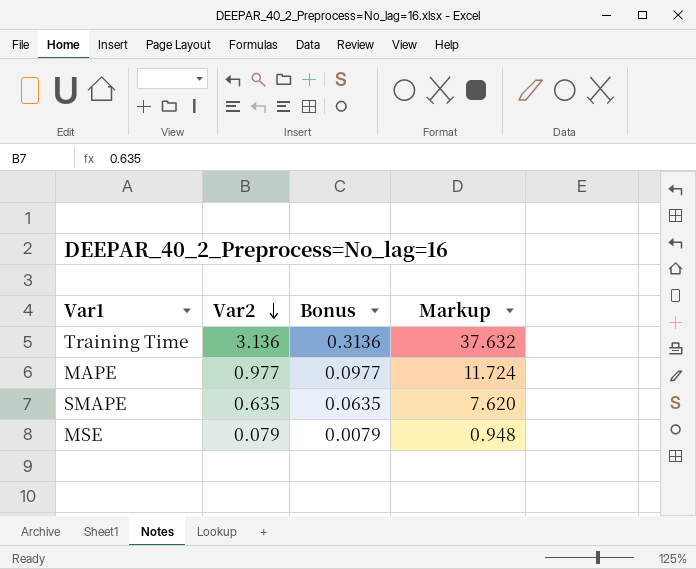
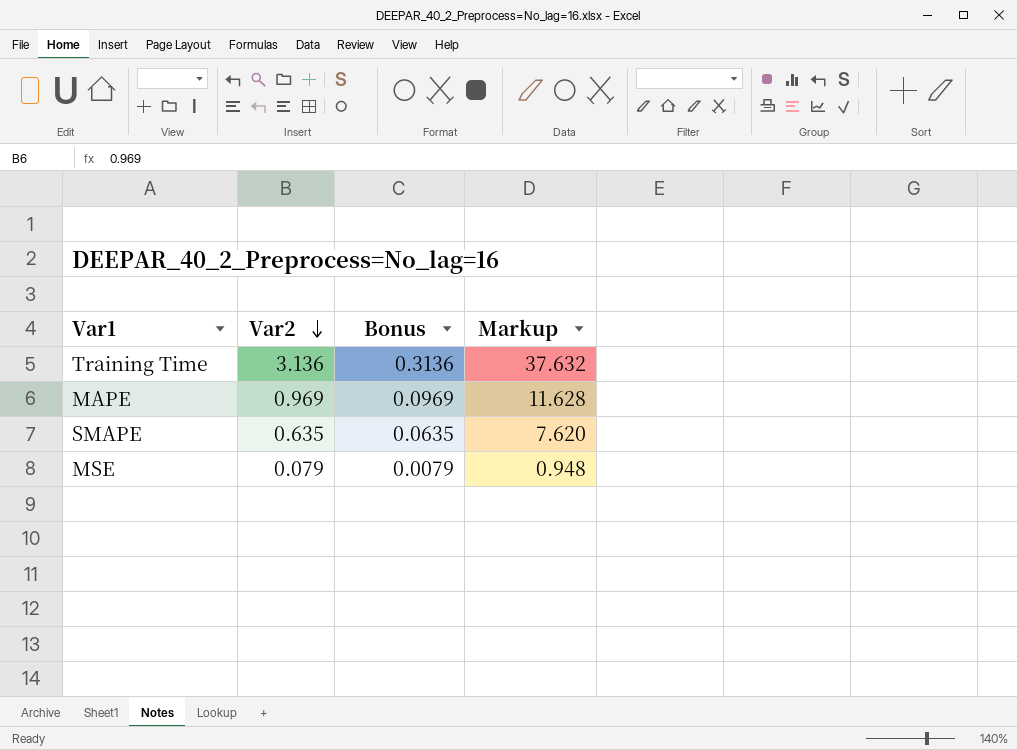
MAPE | Var2: 0.977 -> 0.969
MAPE | Bonus: 0.0977 -> 0.0969
MAPE | Markup: 11.724 -> 11.628

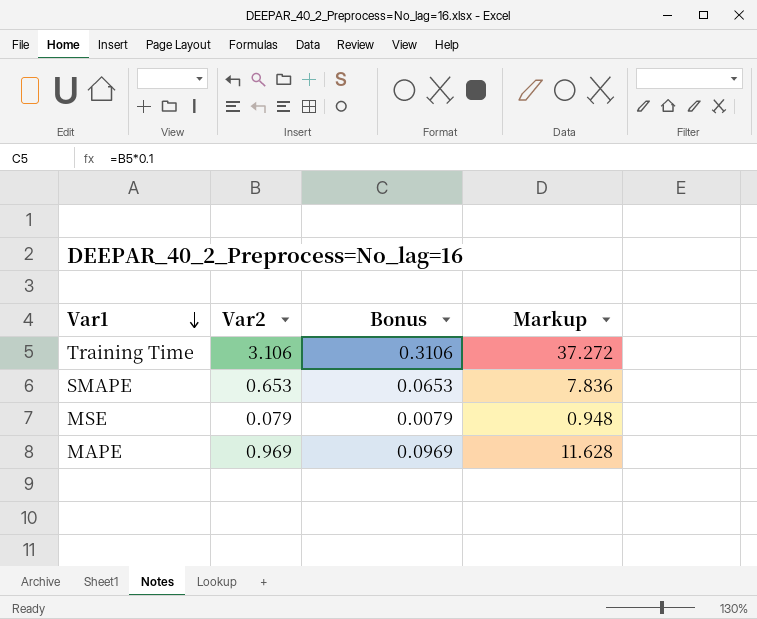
row order: Var2 descending -> Var1 descending
Training Time | Var2: 3.136 -> 3.106
Training Time | Bonus: 0.3136 -> 0.3106
Training Time | Markup: 37.632 -> 37.272
SMAPE | Var2: 0.635 -> 0.653
SMAPE | Bonus: 0.0635 -> 0.0653
SMAPE | Markup: 7.620 -> 7.836

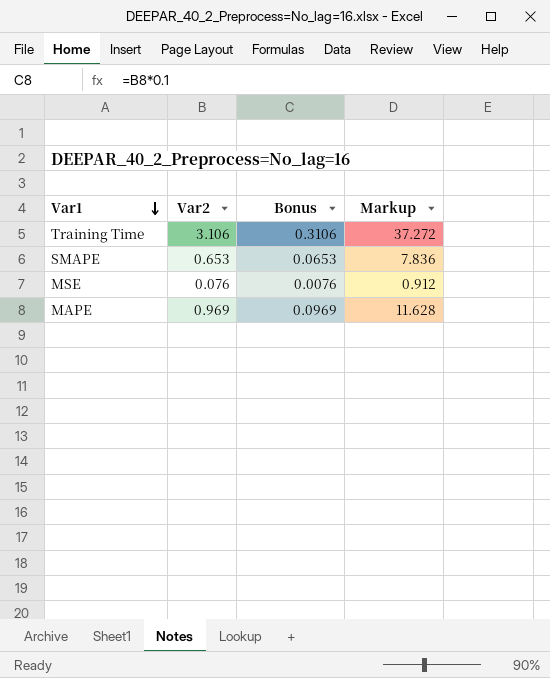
MSE | Var2: 0.079 -> 0.076
MSE | Bonus: 0.0079 -> 0.0076
MSE | Markup: 0.948 -> 0.912

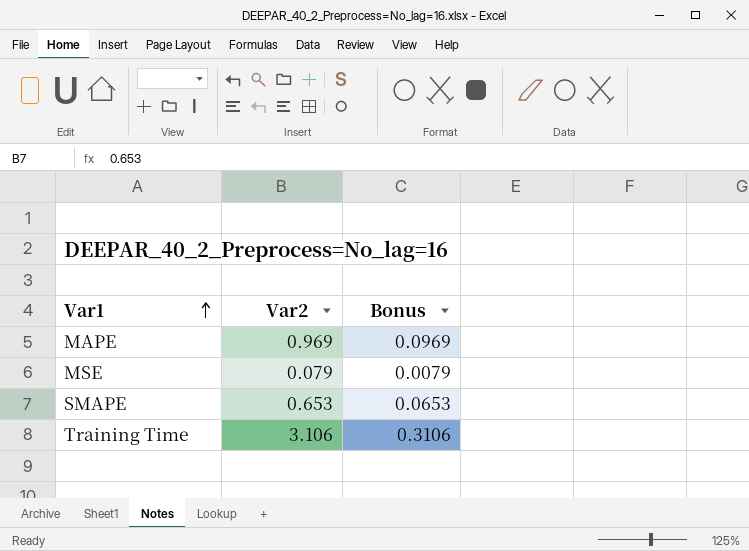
row order: Var1 descending -> Var1 ascending
column Markup | formula: [Var2] * 12 -> none
MSE | Var2: 0.076 -> 0.079
MSE | Bonus: 0.0076 -> 0.0079

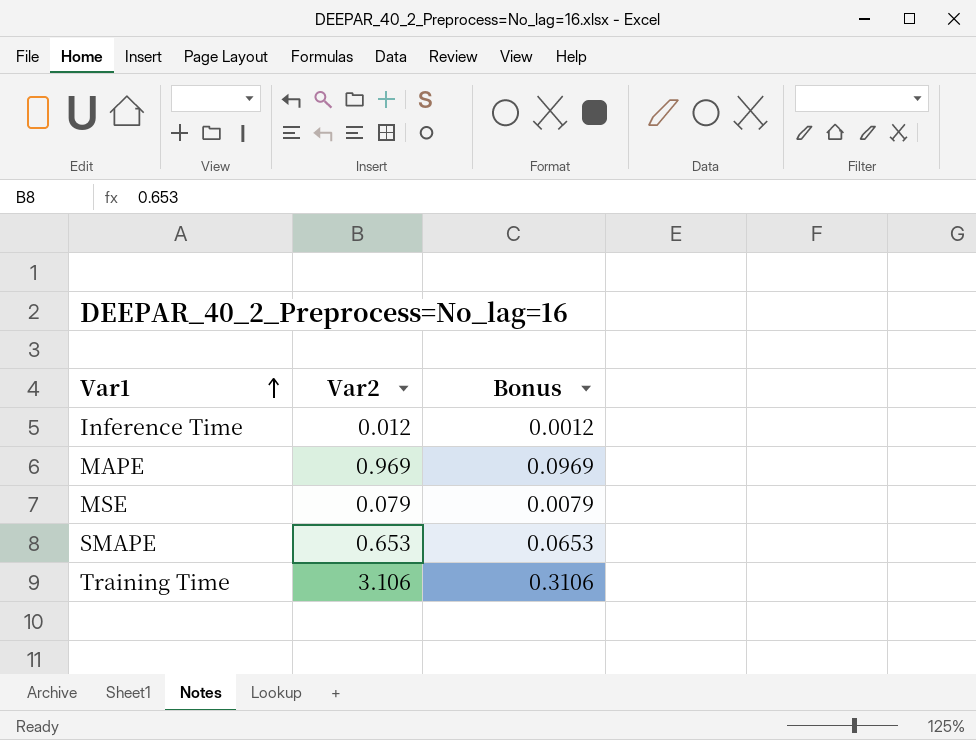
row Inference Time: none -> 0.012 | 0.0012

